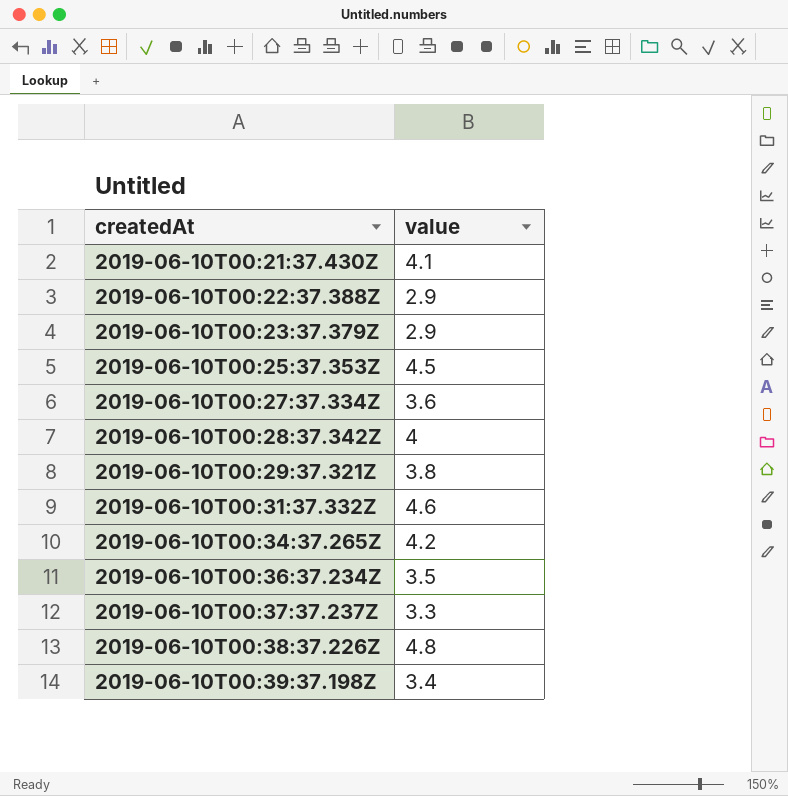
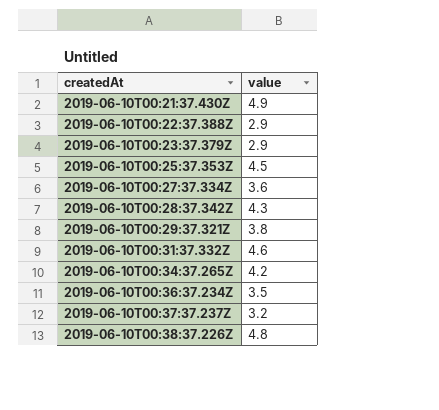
row 2019-06-10T00:39:37.198Z: 3.4 -> none
2019-06-10T00:21:37.430Z | value: 4.1 -> 4.9
2019-06-10T00:28:37.342Z | value: 4 -> 4.3
2019-06-10T00:37:37.237Z | value: 3.3 -> 3.2

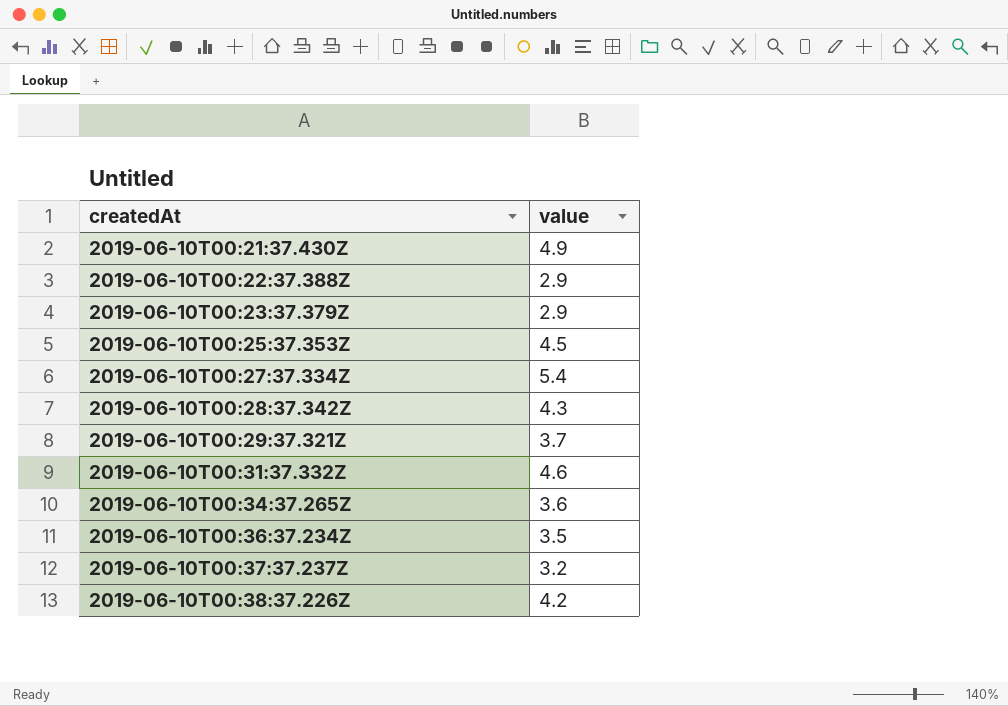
2019-06-10T00:27:37.334Z | value: 3.6 -> 5.4
2019-06-10T00:29:37.321Z | value: 3.8 -> 3.7
2019-06-10T00:34:37.265Z | value: 4.2 -> 3.6
2019-06-10T00:38:37.226Z | value: 4.8 -> 4.2

